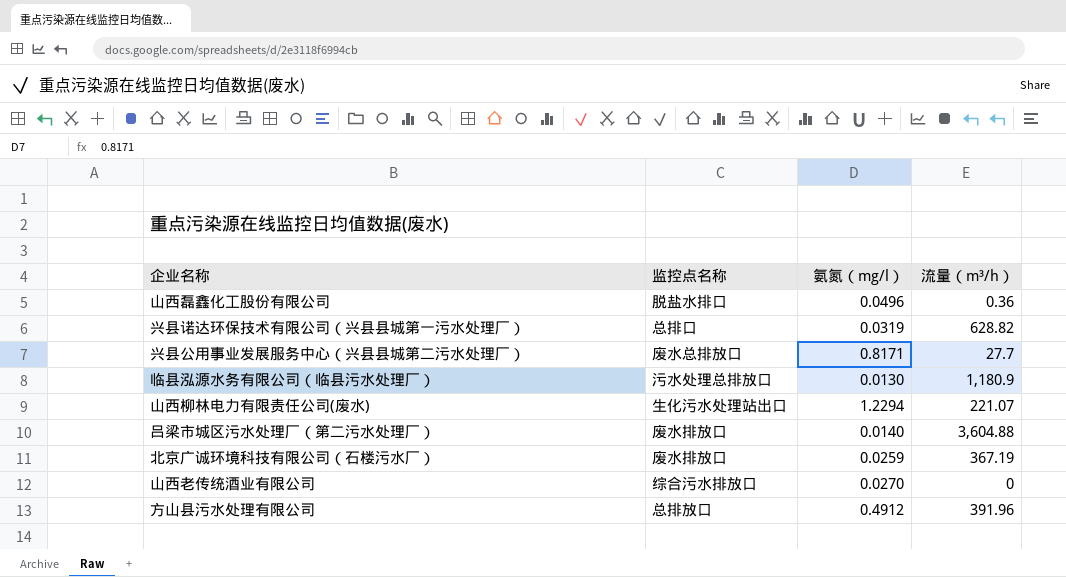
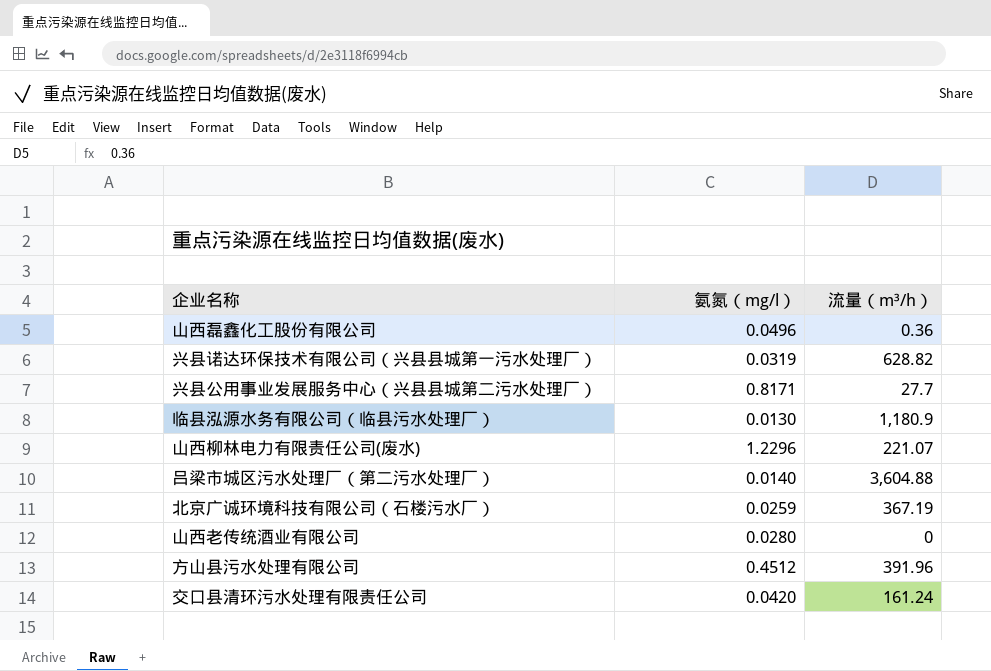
column 监控点名称 | position: 2 -> none
山西柳林电力有限责任公司(废水) | 氨氮（mg/l）: 1.2294 -> 1.2296
山西老传统酒业有限公司 | 氨氮（mg/l）: 0.0270 -> 0.0280
方山县污水处理有限公司 | 氨氮（mg/l）: 0.4912 -> 0.4512
row 交口县清环污水处理有限责任公司: none -> 0.0420 | 161.24

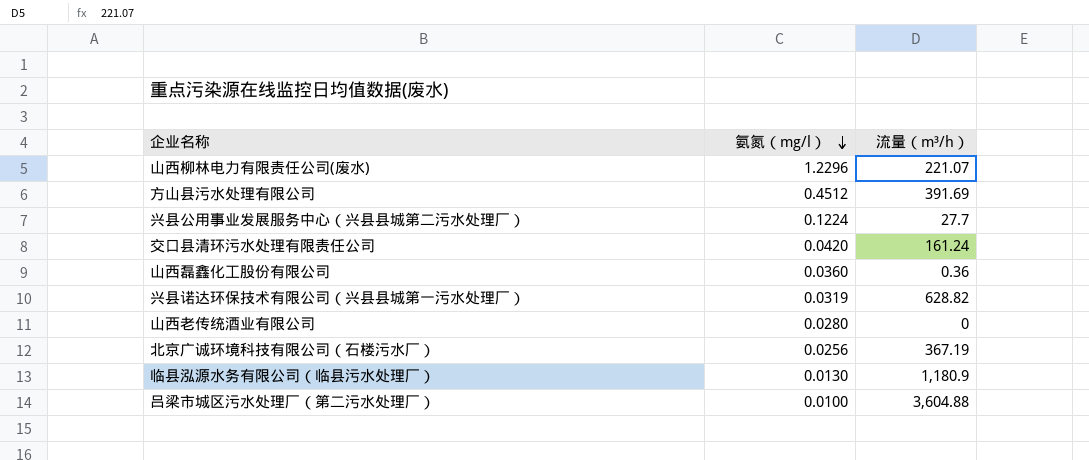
row order: none -> 氨氮（mg/l） descending
方山县污水处理有限公司 | 流量（m³/h）: 391.96 -> 391.69
兴县公用事业发展服务中心（兴县县城第二污水处理厂） | 氨氮（mg/l）: 0.8171 -> 0.1224
山西磊鑫化工股份有限公司 | 氨氮（mg/l）: 0.0496 -> 0.0360
北京广诚环境科技有限公司（石楼污水厂） | 氨氮（mg/l）: 0.0259 -> 0.0256
吕梁市城区污水处理厂（第二污水处理厂） | 氨氮（mg/l）: 0.0140 -> 0.0100

